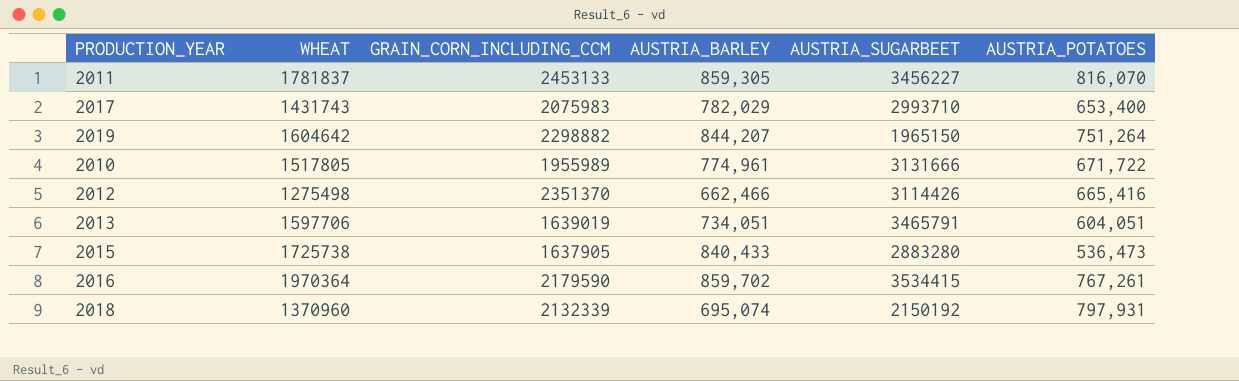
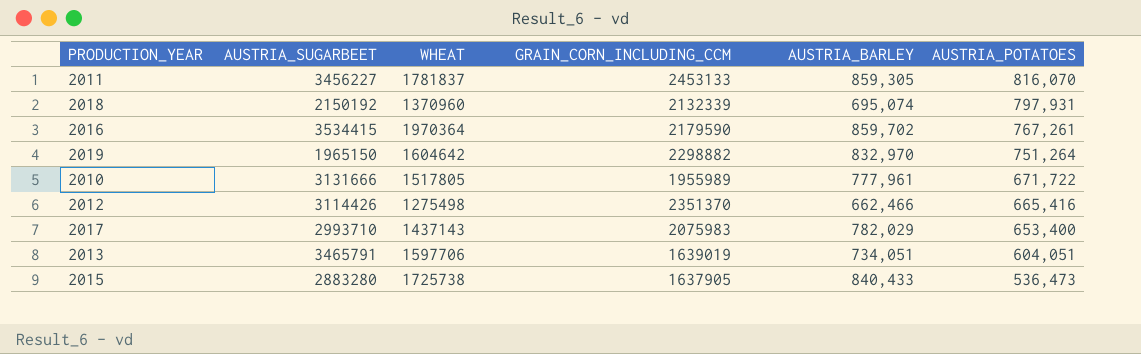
row order: none -> AUSTRIA_POTATOES descending
column AUSTRIA_SUGARBEET | position: 5 -> 2
2019 | AUSTRIA_BARLEY: 844,207 -> 832,970
2010 | AUSTRIA_BARLEY: 774,961 -> 777,961
2017 | WHEAT: 1431743 -> 1437143

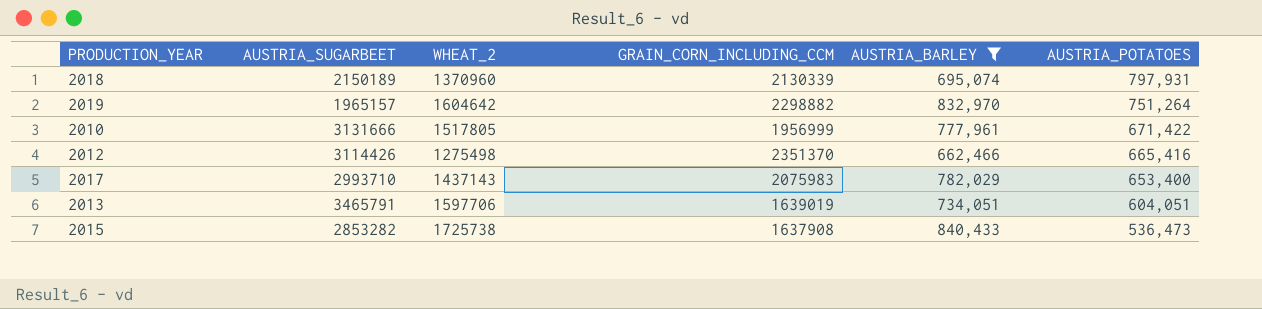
filter: none -> AUSTRIA_BARLEY <= 840,433
column name: WHEAT -> WHEAT_2
2018 | AUSTRIA_SUGARBEET: 2150192 -> 2150189
2018 | GRAIN_CORN_INCLUDING_CCM: 2132339 -> 2130339
2019 | AUSTRIA_SUGARBEET: 1965150 -> 1965157
2010 | GRAIN_CORN_INCLUDING_CCM: 1955989 -> 1956999
2010 | AUSTRIA_POTATOES: 671,722 -> 671,422
2015 | AUSTRIA_SUGARBEET: 2883280 -> 2853282
2015 | GRAIN_CORN_INCLUDING_CCM: 1637905 -> 1637908

